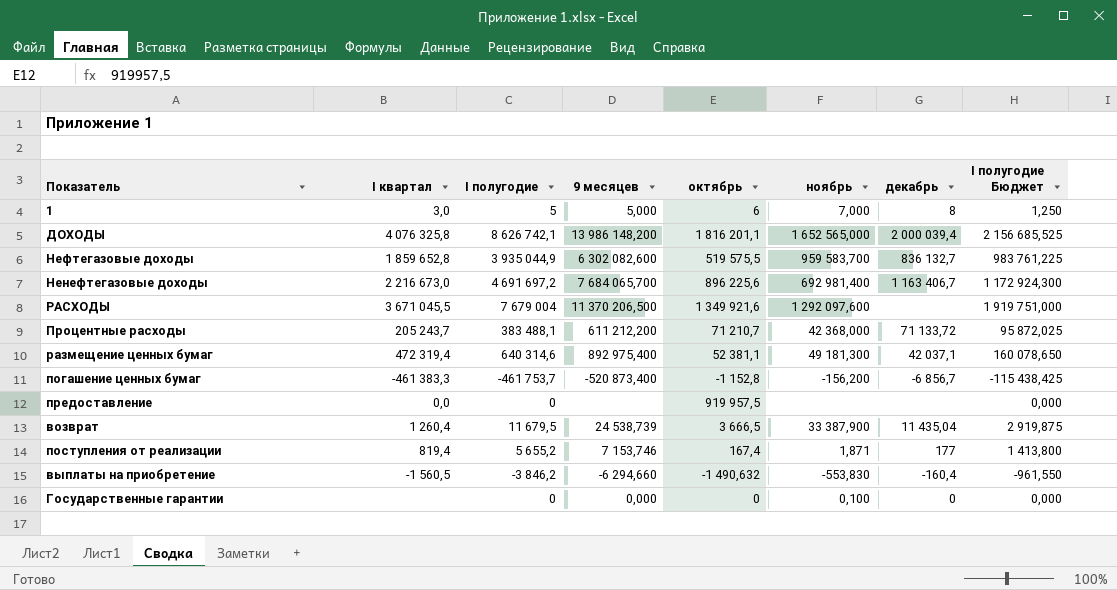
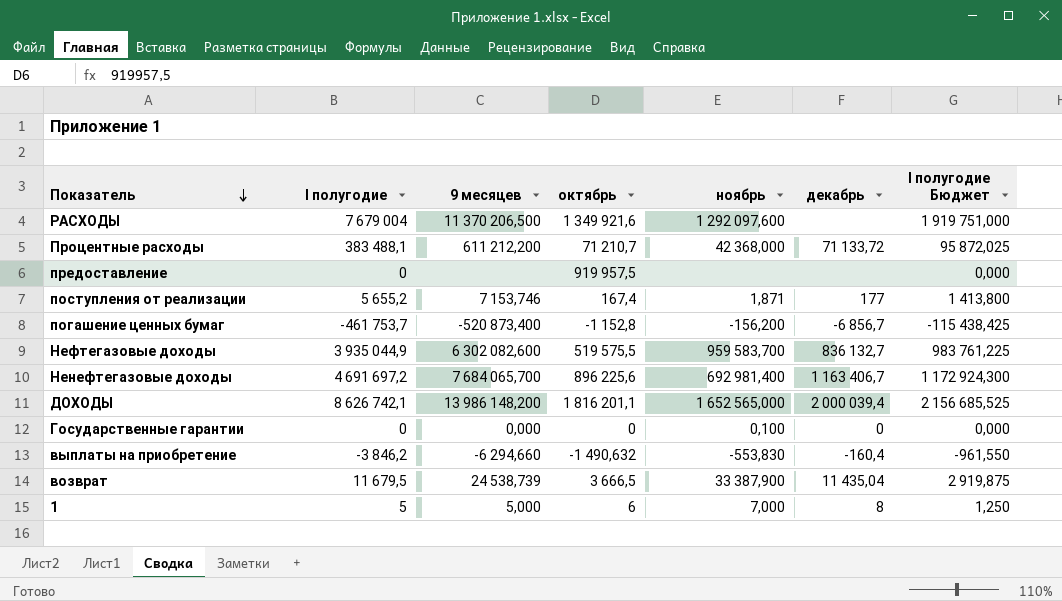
row order: none -> Показатель descending
column I квартал | position: 2 -> none
row размещение ценных бумаг: 472 319,4 | 640 314,6 | 892 975,400 | 52 381,1 | 49 181,300 | 42 037,1 | 160 078,650 -> none

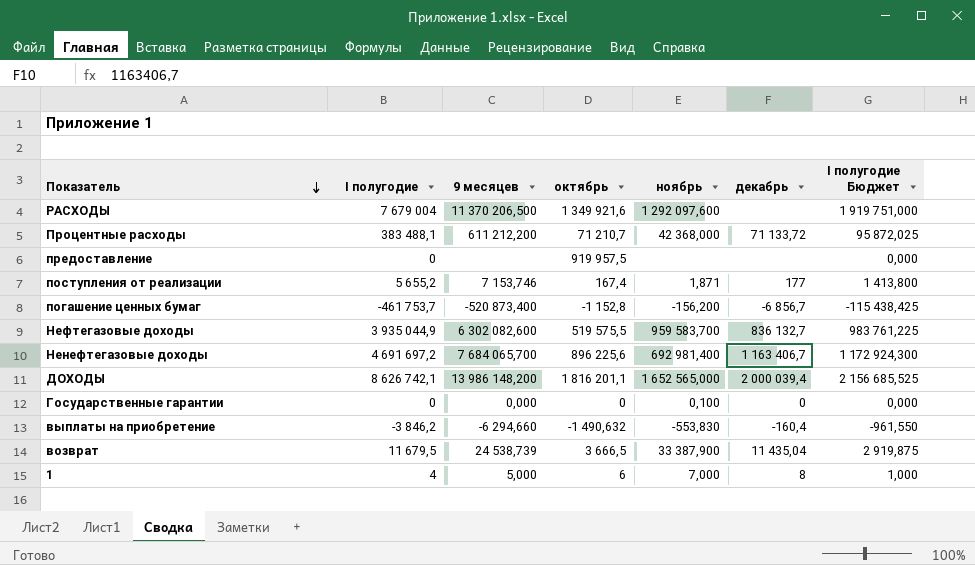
1 | I полугодие: 5 -> 4
1 | I полугодие Бюджет: 1,250 -> 1,000

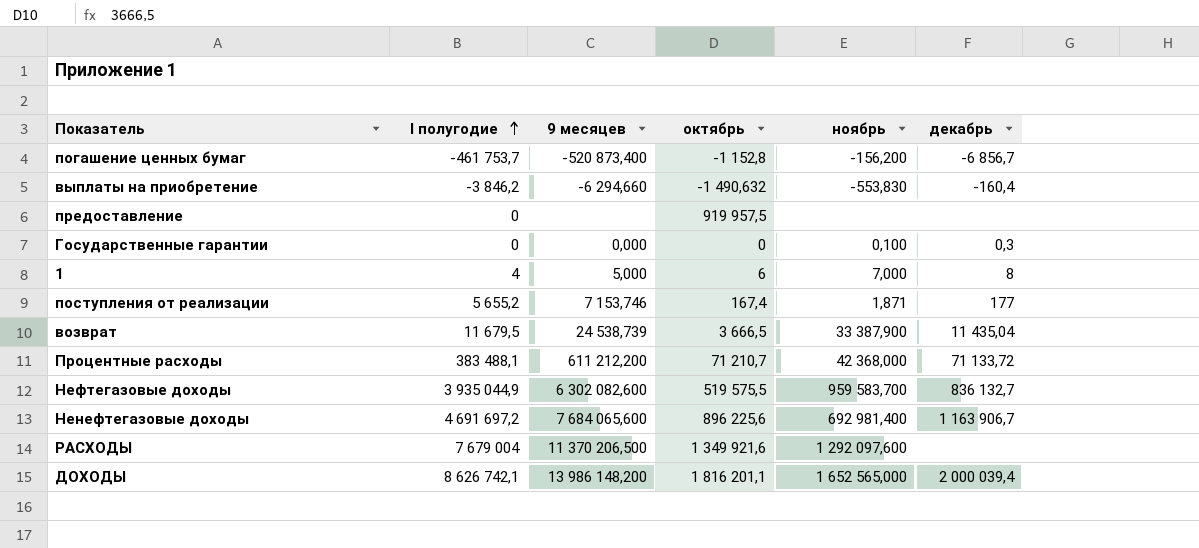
row order: Показатель descending -> I полугодие ascending
column I полугодие Бюджет | formula: [I полугодие] * 0,25 -> none
Государственные гарантии | декабрь: 0 -> 0,3
Ненефтегазовые доходы | 9 месяцев: 7 684 065,700 -> 7 684 065,600
Ненефтегазовые доходы | декабрь: 1 163 406,7 -> 1 163 906,7

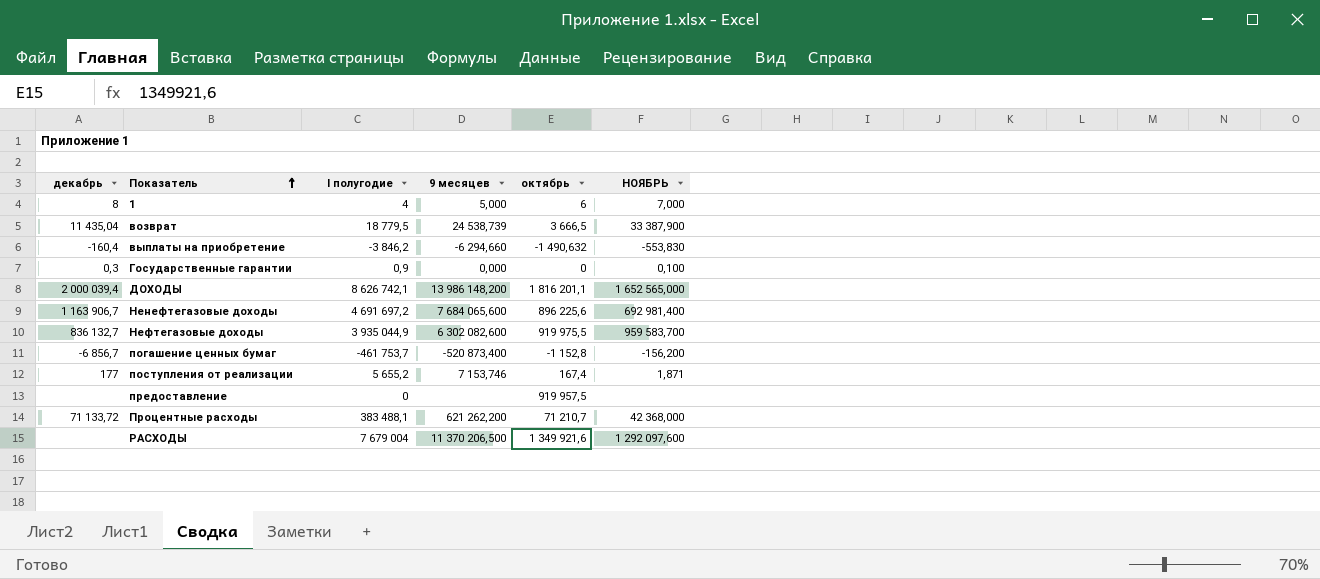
row order: I полугодие ascending -> Показатель ascending
column декабрь | position: 6 -> 1
column name: ноябрь -> НОЯБРЬ
возврат | I полугодие: 11 679,5 -> 18 779,5
Государственные гарантии | I полугодие: 0 -> 0,9
Нефтегазовые доходы | октябрь: 519 575,5 -> 919 975,5
Процентные расходы | 9 месяцев: 611 212,200 -> 621 262,200

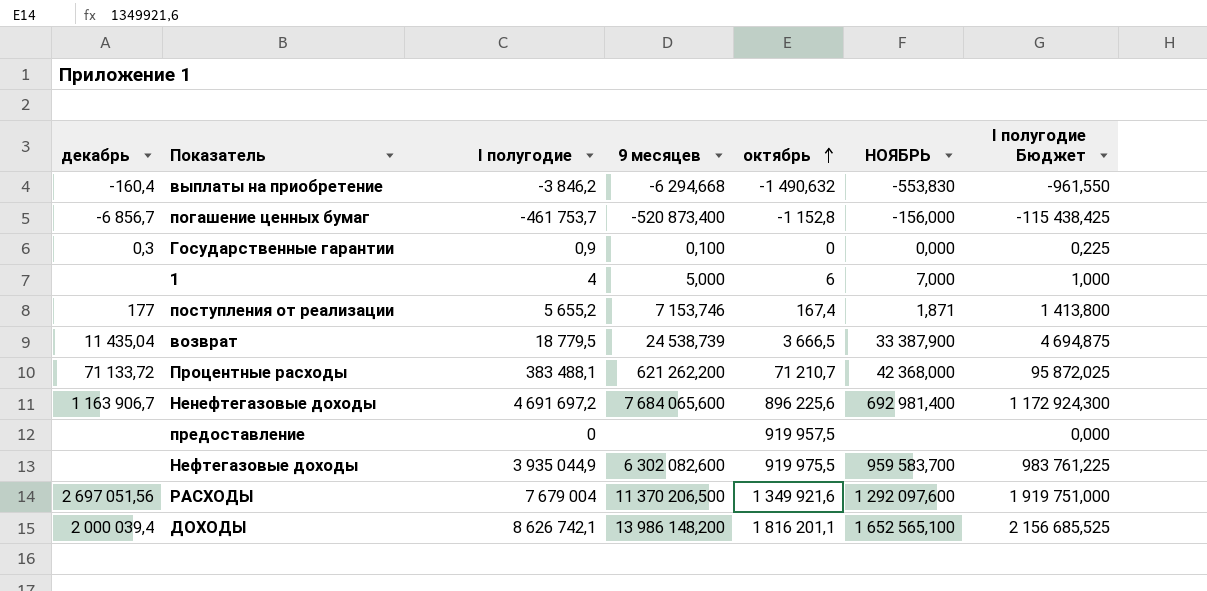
row order: Показатель ascending -> октябрь ascending
column I полугодие Бюджет | formula: none -> [I полугодие] * 0,25
выплаты на приобретение | 9 месяцев: -6 294,660 -> -6 294,668
погашение ценных бумаг | НОЯБРЬ: -156,200 -> -156,000
Государственные гарантии | 9 месяцев: 0,000 -> 0,100
Государственные гарантии | НОЯБРЬ: 0,100 -> 0,000
1 | декабрь: 8 -> none
Нефтегазовые доходы | декабрь: 836 132,7 -> none
РАСХОДЫ | декабрь: none -> 2 697 051,56
ДОХОДЫ | НОЯБРЬ: 1 652 565,000 -> 1 652 565,100

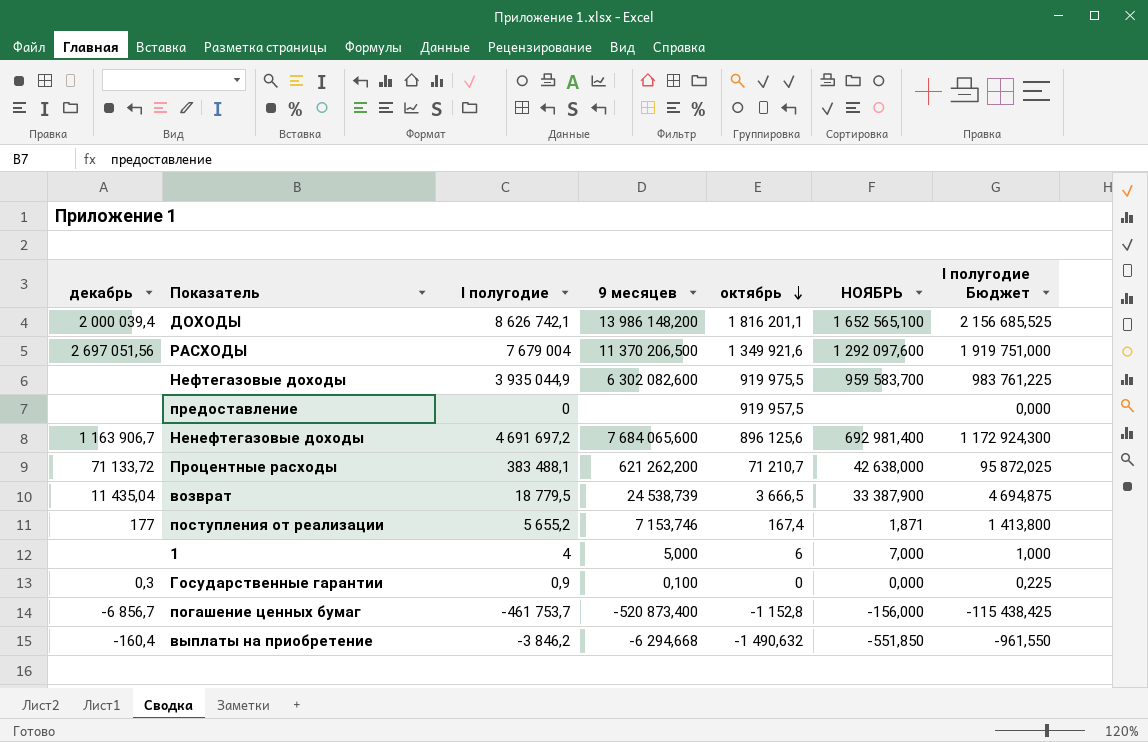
row order: октябрь ascending -> октябрь descending
Ненефтегазовые доходы | октябрь: 896 225,6 -> 896 125,6
Процентные расходы | НОЯБРЬ: 42 368,000 -> 42 638,000
выплаты на приобретение | НОЯБРЬ: -553,830 -> -551,850

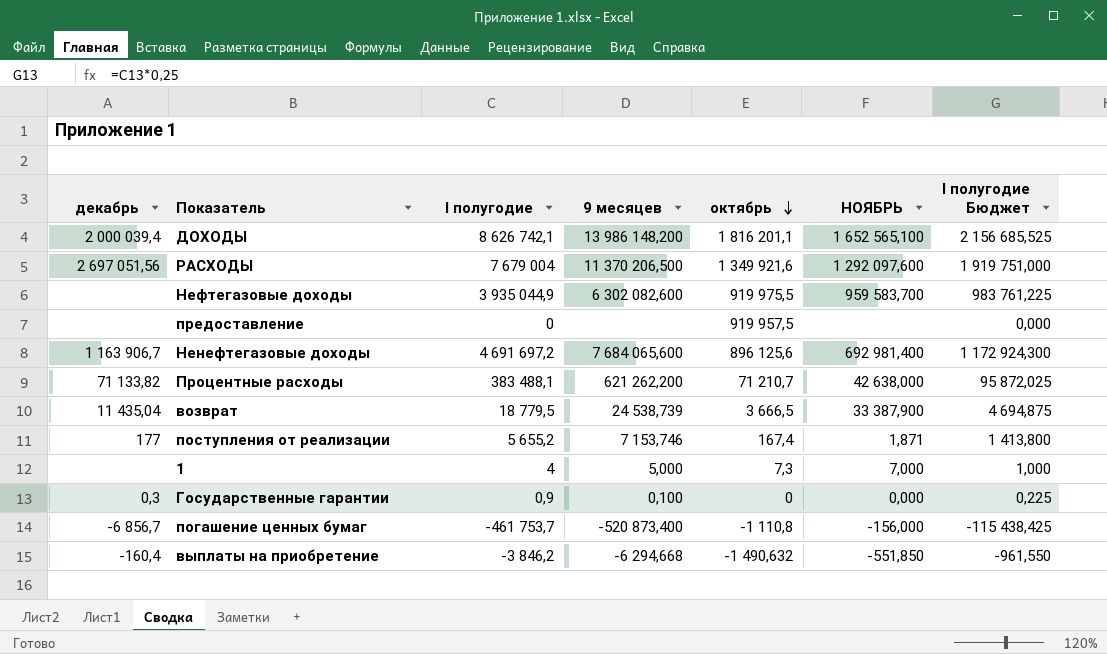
Процентные расходы | декабрь: 71 133,72 -> 71 133,82
1 | октябрь: 6 -> 7,3
погашение ценных бумаг | октябрь: -1 152,8 -> -1 110,8

